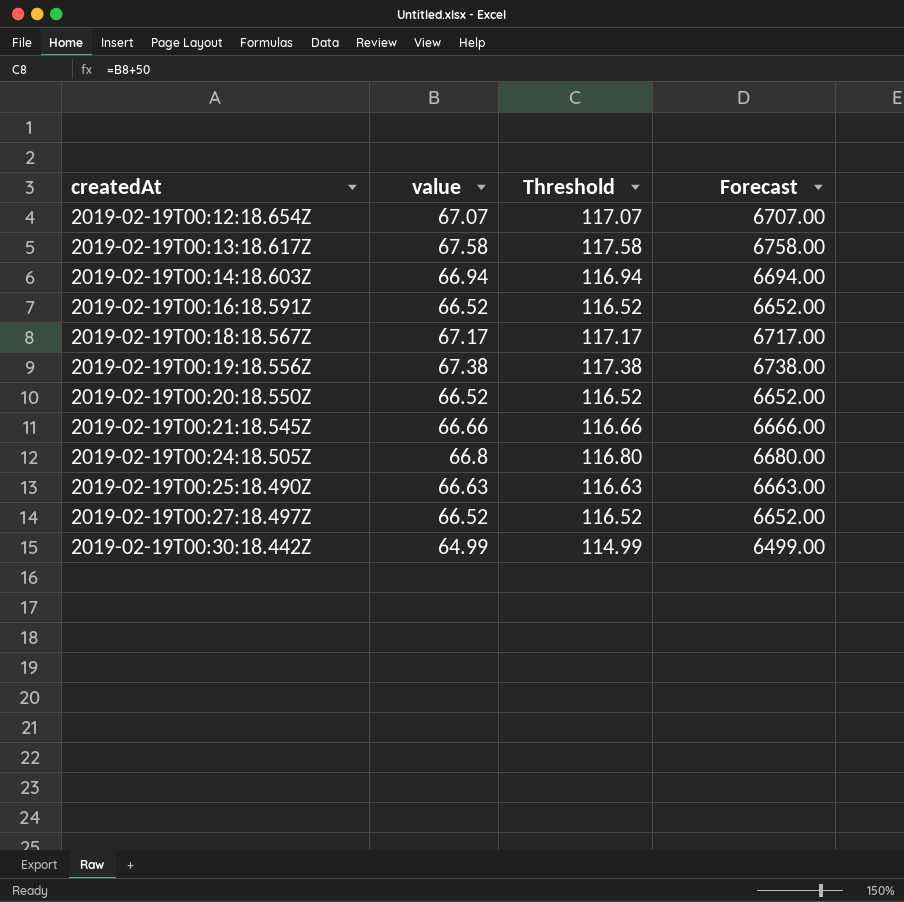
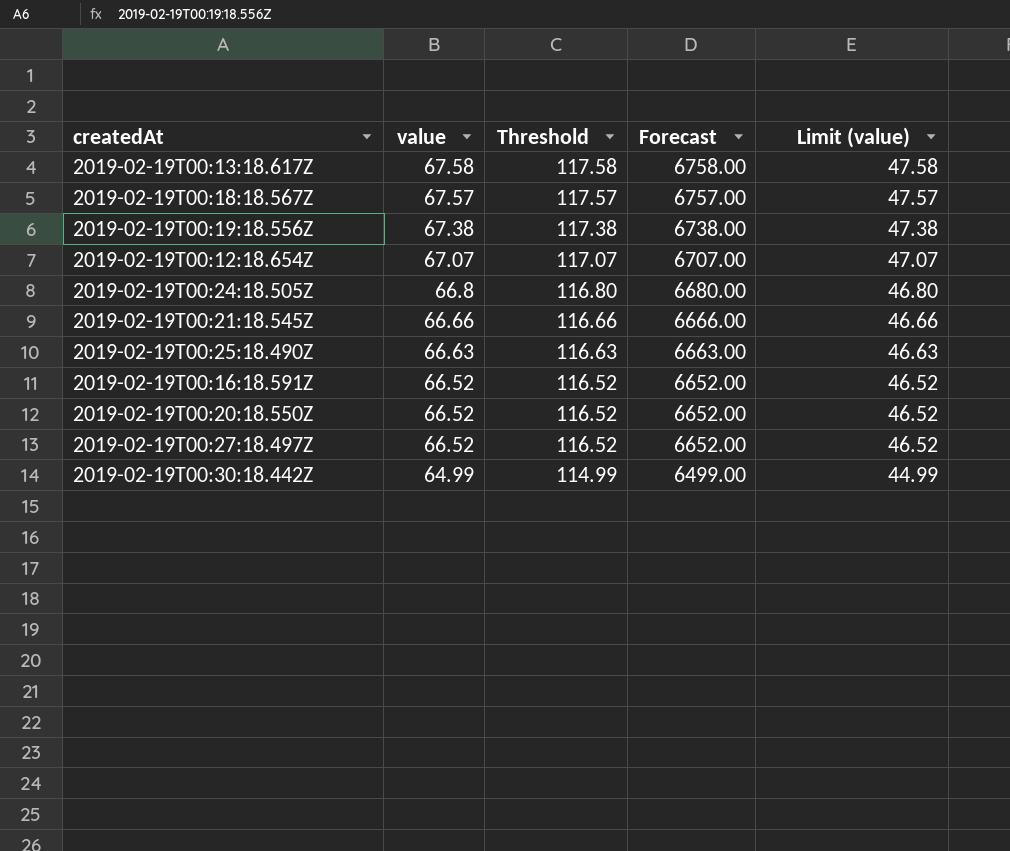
row order: createdAt ascending -> value descending
column Limit (value) | formula: none -> [value] - 20
row 2019-02-19T00:14:18.603Z: 66.94 | 116.94 | 6694.00 -> none
2019-02-19T00:18:18.567Z | value: 67.17 -> 67.57
2019-02-19T00:18:18.567Z | Threshold: 117.17 -> 117.57
2019-02-19T00:18:18.567Z | Forecast: 6717.00 -> 6757.00

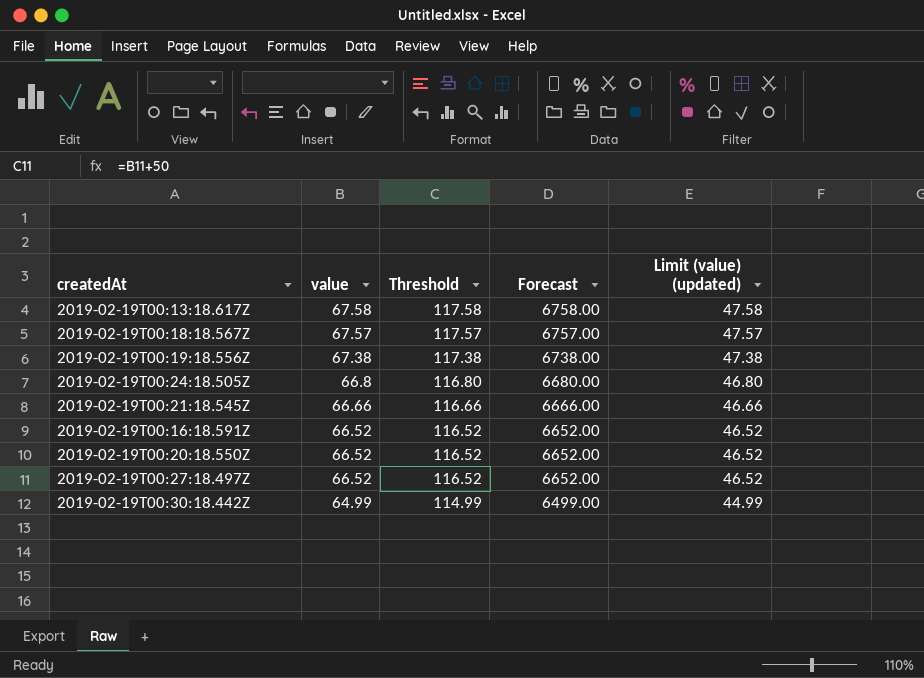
column name: Limit (value) -> Limit (value) (updated)
row 2019-02-19T00:12:18.654Z: 67.07 | 117.07 | 6707.00 | 47.07 -> none
row 2019-02-19T00:25:18.490Z: 66.63 | 116.63 | 6663.00 | 46.63 -> none

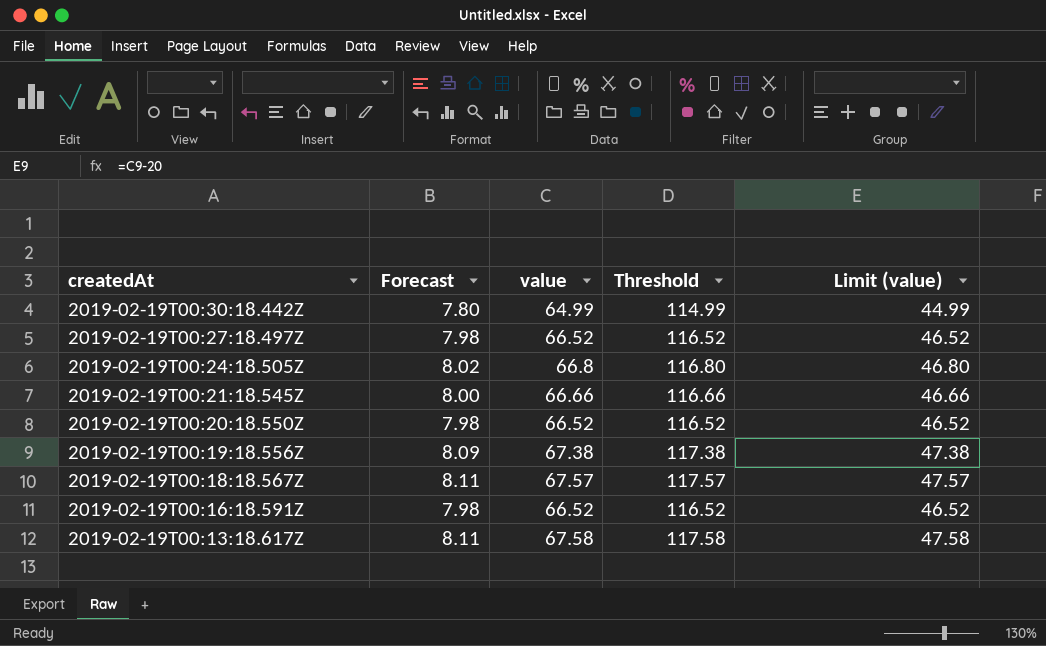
row order: value descending -> createdAt descending
column Forecast | formula: [value] * 100 -> [value] * 0.12
column Forecast | position: 4 -> 2
column name: Limit (value) (updated) -> Limit (value)

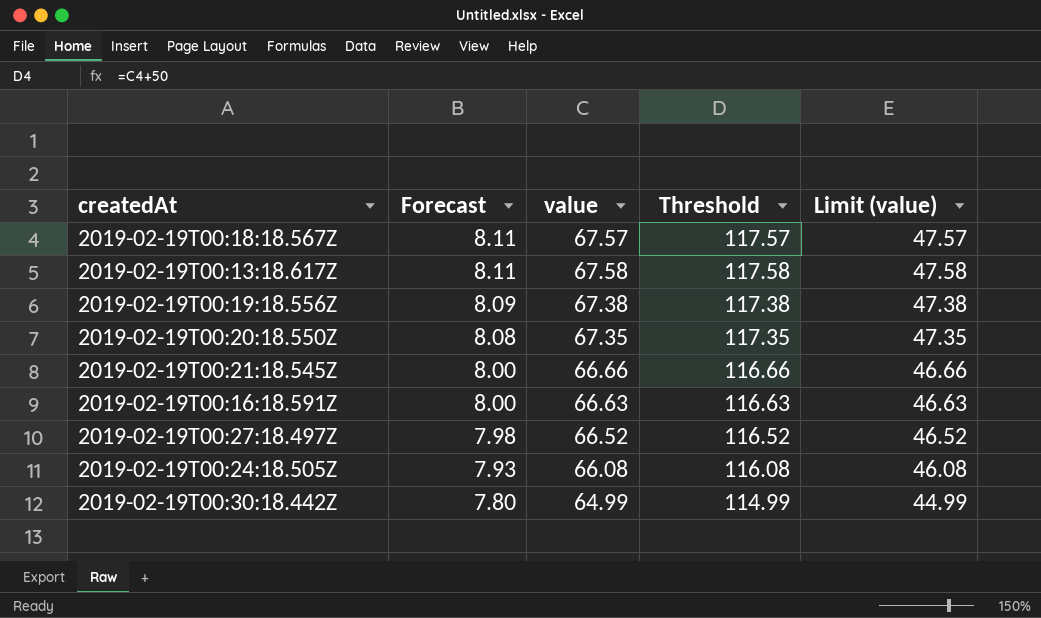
row order: createdAt descending -> Forecast descending
2019-02-19T00:20:18.550Z | Forecast: 7.98 -> 8.08
2019-02-19T00:20:18.550Z | value: 66.52 -> 67.35
2019-02-19T00:20:18.550Z | Threshold: 116.52 -> 117.35
2019-02-19T00:20:18.550Z | Limit (value): 46.52 -> 47.35
2019-02-19T00:16:18.591Z | Forecast: 7.98 -> 8.00
2019-02-19T00:16:18.591Z | value: 66.52 -> 66.63
2019-02-19T00:16:18.591Z | Threshold: 116.52 -> 116.63
2019-02-19T00:16:18.591Z | Limit (value): 46.52 -> 46.63
2019-02-19T00:24:18.505Z | Forecast: 8.02 -> 7.93
2019-02-19T00:24:18.505Z | value: 66.8 -> 66.08
2019-02-19T00:24:18.505Z | Threshold: 116.80 -> 116.08
2019-02-19T00:24:18.505Z | Limit (value): 46.80 -> 46.08

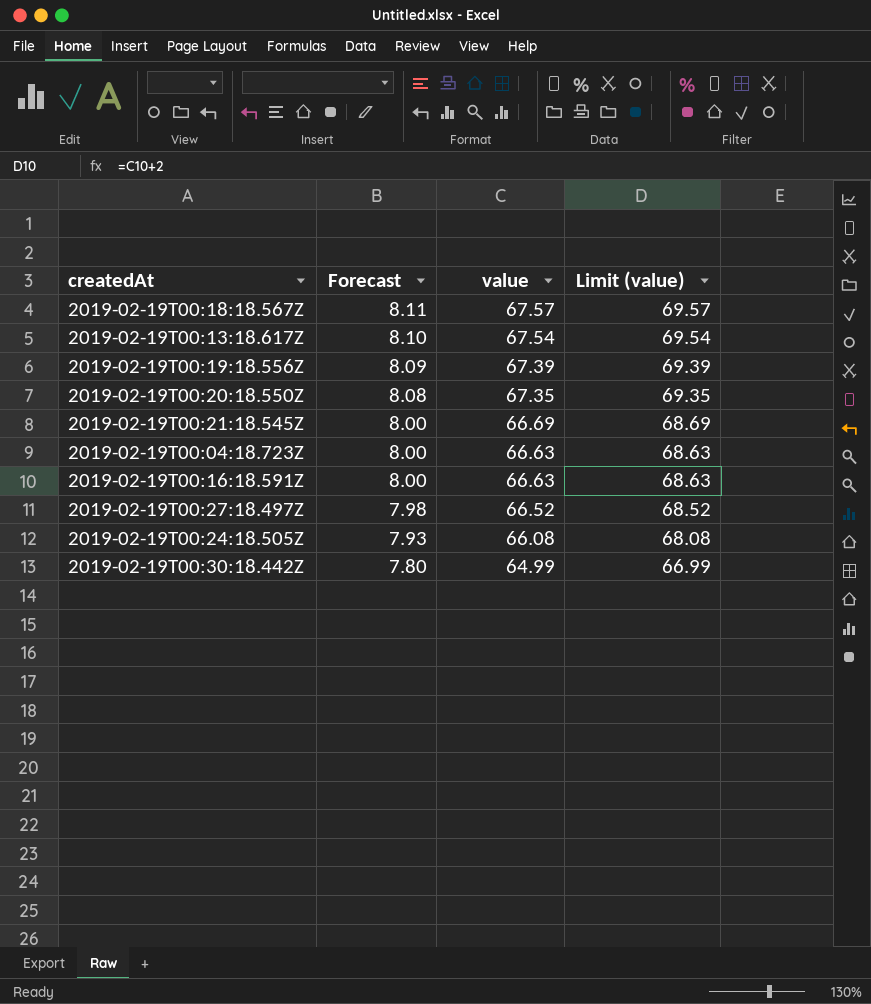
column Threshold | formula: [value] + 50 -> none
column Limit (value) | formula: [value] - 20 -> [value] + 2
2019-02-19T00:13:18.617Z | Forecast: 8.11 -> 8.10
2019-02-19T00:13:18.617Z | value: 67.58 -> 67.54
2019-02-19T00:19:18.556Z | value: 67.38 -> 67.39
2019-02-19T00:21:18.545Z | value: 66.66 -> 66.69
row 2019-02-19T00:04:18.723Z: none -> 8.00 | 66.63 | 68.63

